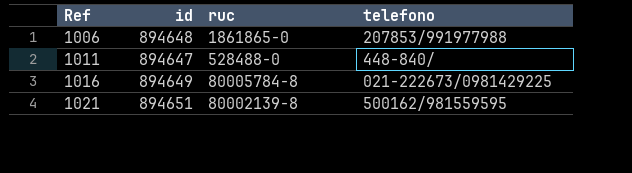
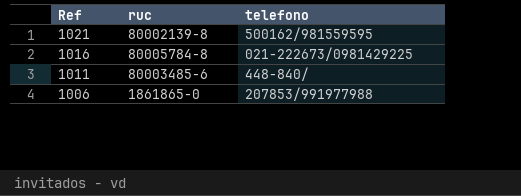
row order: Ref ascending -> Ref descending
column id | position: 2 -> none
1011 | ruc: 528488-0 -> 80003485-6

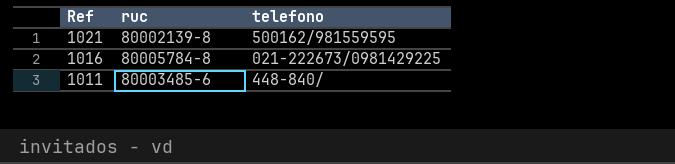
row 1006: 1861865-0 | 207853/991977988 -> none

